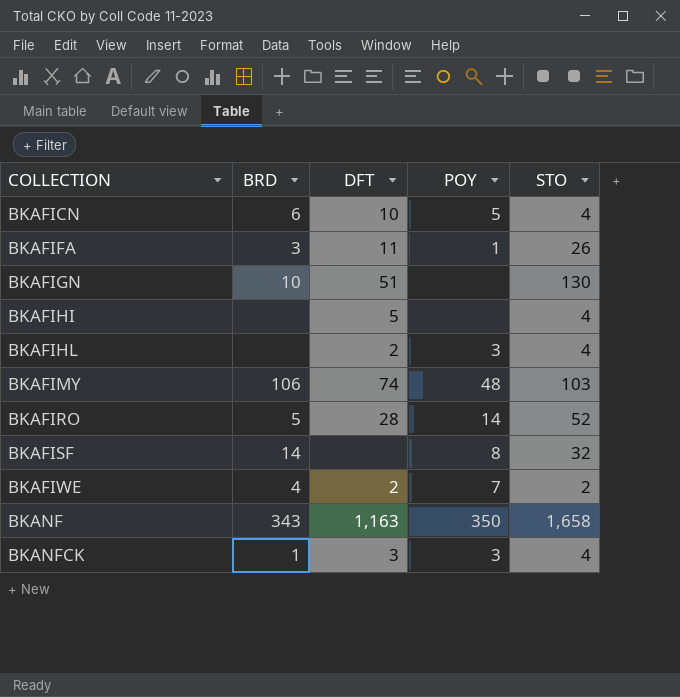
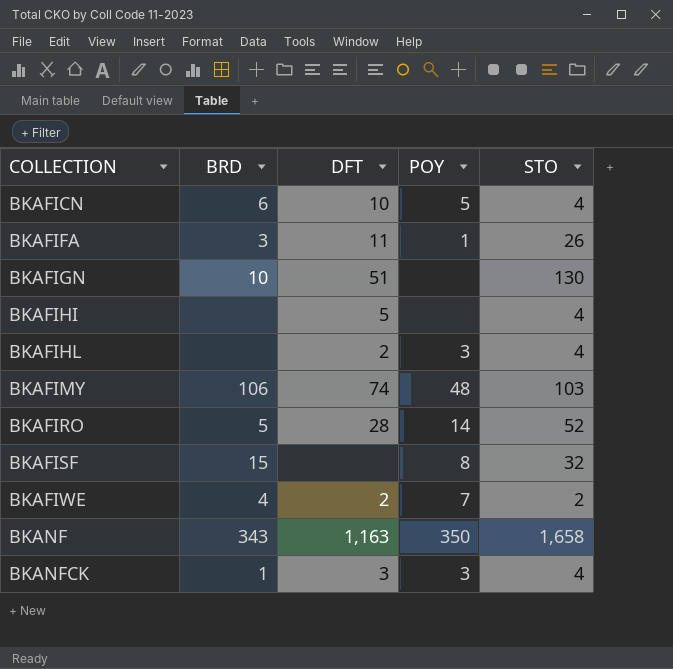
BKAFISF | BRD: 14 -> 15

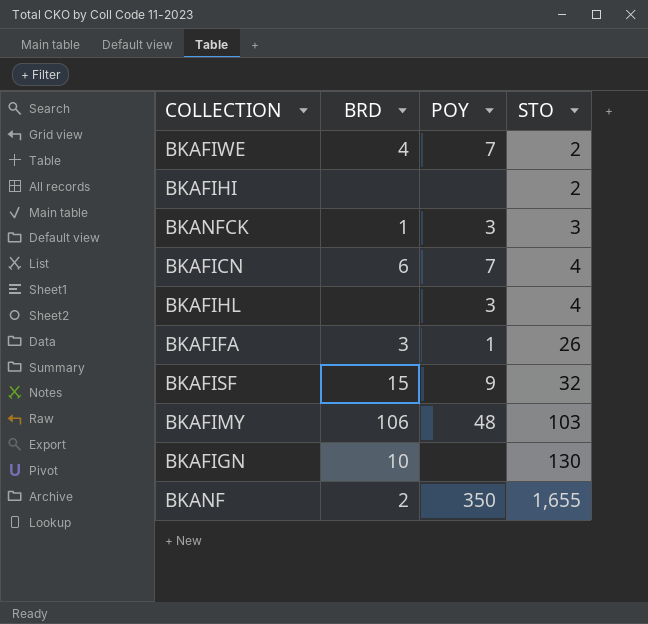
row order: COLLECTION ascending -> STO ascending
column DFT | position: 3 -> none
row BKAFIRO: 5 | 28 | 14 | 52 -> none
BKAFIHI | STO: 4 -> 2
BKANFCK | STO: 4 -> 3
BKAFICN | POY: 5 -> 7
BKAFISF | POY: 8 -> 9
BKANF | BRD: 343 -> 2
BKANF | STO: 1,658 -> 1,655

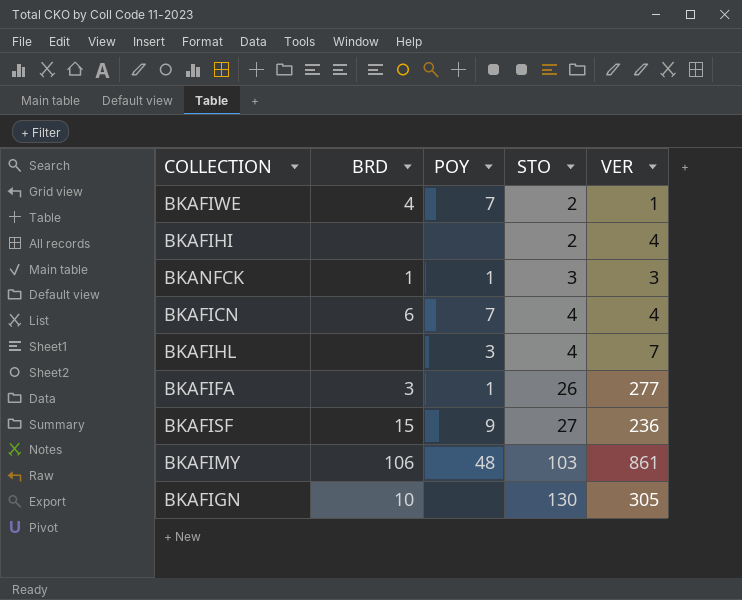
column VER | position: none -> 5
row BKANF: 2 | 350 | 1,655 -> none
BKANFCK | POY: 3 -> 1
BKAFISF | STO: 32 -> 27

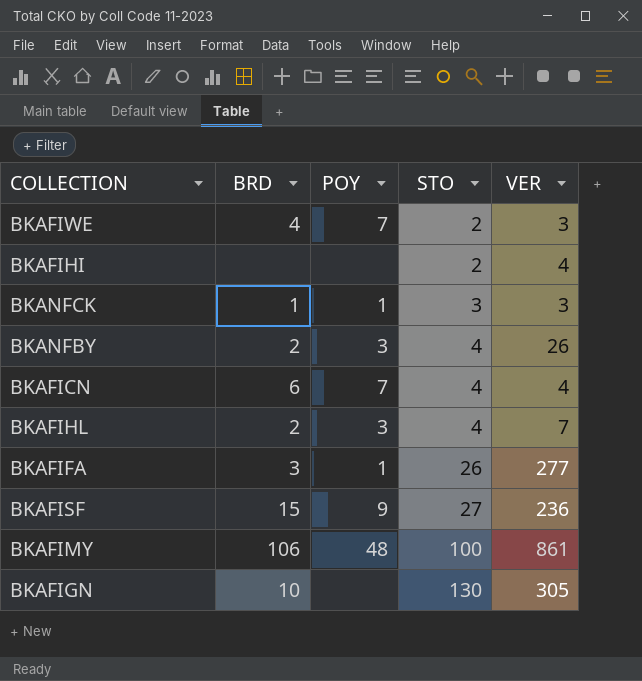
BKAFIWE | VER: 1 -> 3
row BKANFBY: none -> 2 | 3 | 4 | 26
BKAFIHL | BRD: none -> 2
BKAFIMY | STO: 103 -> 100

